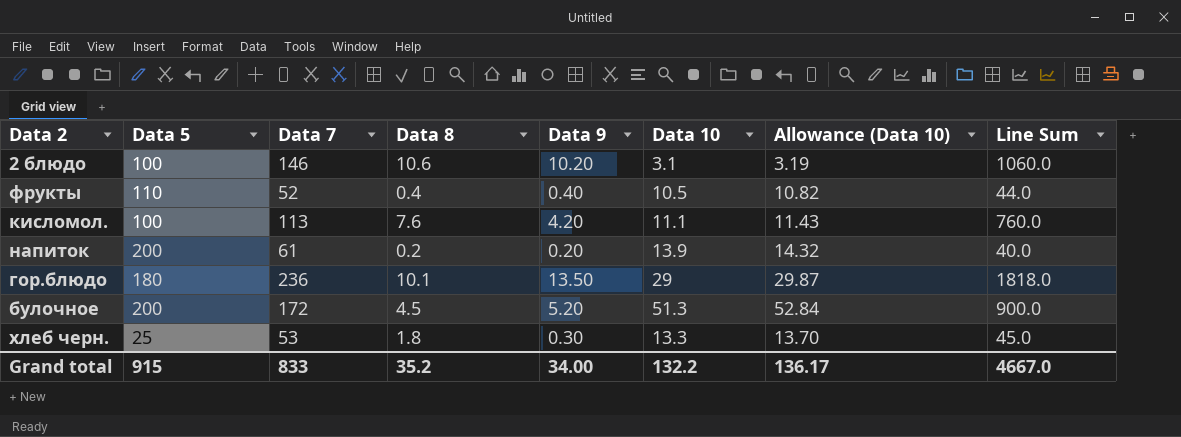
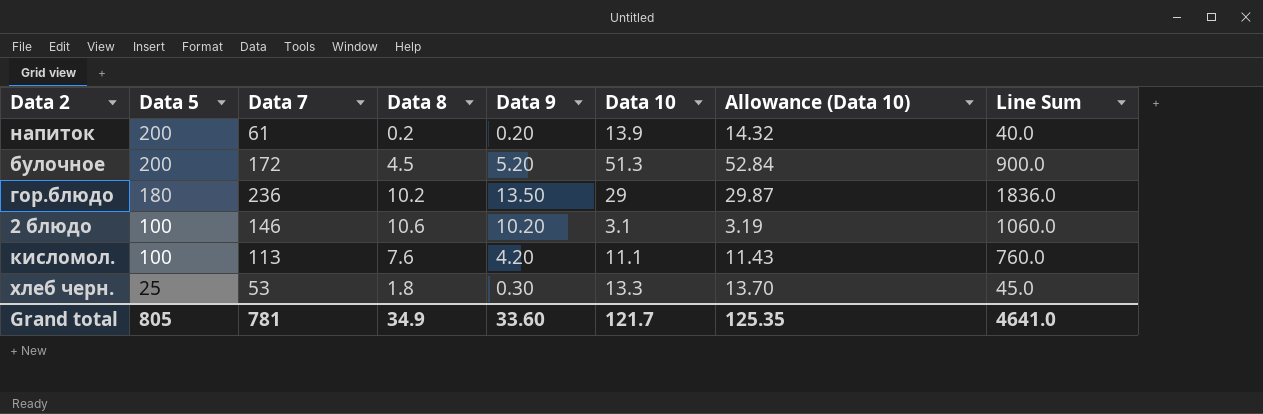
row order: none -> Data 5 descending
row фрукты: 110 | 52 | 0.4 | 0.40 | 10.5 | 10.82 | 44.0 -> none
гор.блюдо | Data 8: 10.1 -> 10.2
гор.блюдо | Line Sum: 1818.0 -> 1836.0
Grand total | Data 5: 915 -> 805
Grand total | Data 7: 833 -> 781
Grand total | Data 8: 35.2 -> 34.9
Grand total | Data 9: 34.00 -> 33.60
Grand total | Data 10: 132.2 -> 121.7
Grand total | Allowance (Data 10): 136.17 -> 125.35
Grand total | Line Sum: 4667.0 -> 4641.0

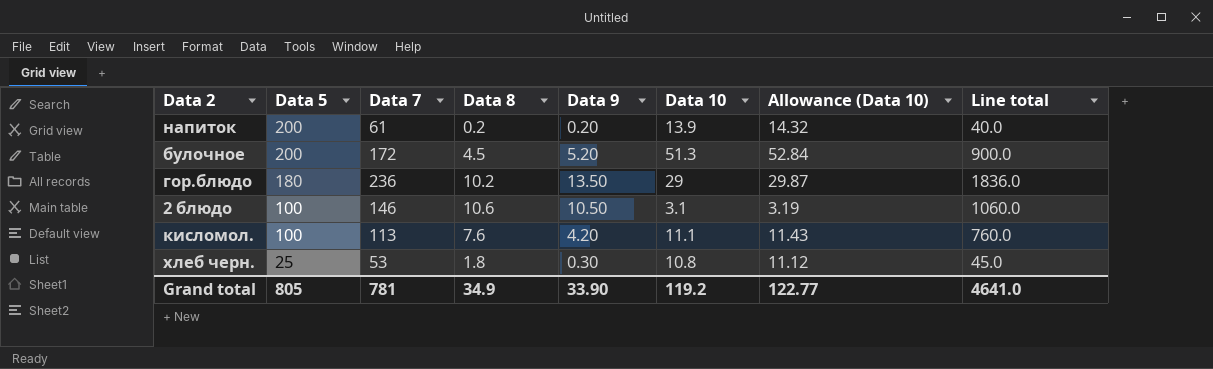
column name: Line Sum -> Line total
2 блюдо | Data 9: 10.20 -> 10.50
хлеб черн. | Data 10: 13.3 -> 10.8
хлеб черн. | Allowance (Data 10): 13.70 -> 11.12
Grand total | Data 9: 33.60 -> 33.90
Grand total | Data 10: 121.7 -> 119.2
Grand total | Allowance (Data 10): 125.35 -> 122.77

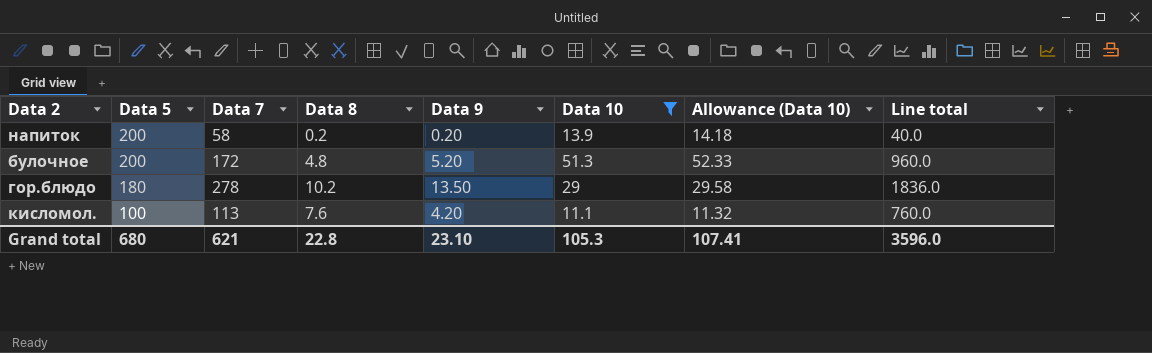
filter: none -> Data 10 >= 11.1
column Allowance (Data 10) | formula: [Data 10] * 1.03 -> [Data 10] * 1.02
напиток | Data 7: 61 -> 58
булочное | Data 8: 4.5 -> 4.8
булочное | Line total: 900.0 -> 960.0
гор.блюдо | Data 7: 236 -> 278
Grand total | Data 5: 805 -> 680
Grand total | Data 7: 781 -> 621
Grand total | Data 8: 34.9 -> 22.8
Grand total | Data 9: 33.90 -> 23.10
Grand total | Data 10: 119.2 -> 105.3
Grand total | Allowance (Data 10): 122.77 -> 107.41
Grand total | Line total: 4641.0 -> 3596.0

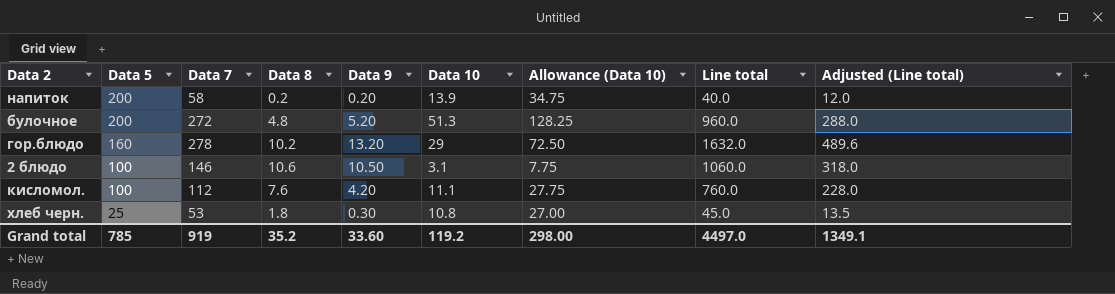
filter: Data 10 >= 11.1 -> none
column Allowance (Data 10) | formula: [Data 10] * 1.02 -> [Data 10] * 2.5
column Adjusted (Line total) | formula: none -> [Line total] * 0.3
булочное | Data 7: 172 -> 272
гор.блюдо | Data 5: 180 -> 160
гор.блюдо | Data 9: 13.50 -> 13.20
гор.блюдо | Line total: 1836.0 -> 1632.0
кисломол. | Data 7: 113 -> 112
Grand total | Data 5: 680 -> 785
Grand total | Data 7: 621 -> 919
Grand total | Data 8: 22.8 -> 35.2
Grand total | Data 9: 23.10 -> 33.60
Grand total | Data 10: 105.3 -> 119.2
Grand total | Allowance (Data 10): 107.41 -> 298.00
Grand total | Line total: 3596.0 -> 4497.0

